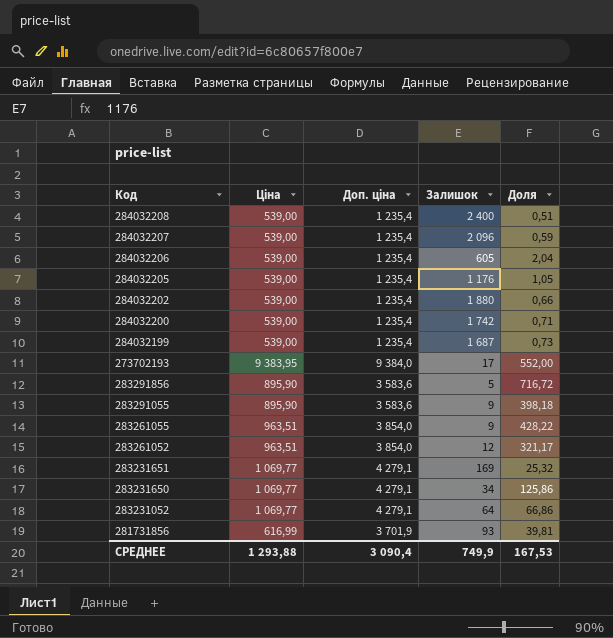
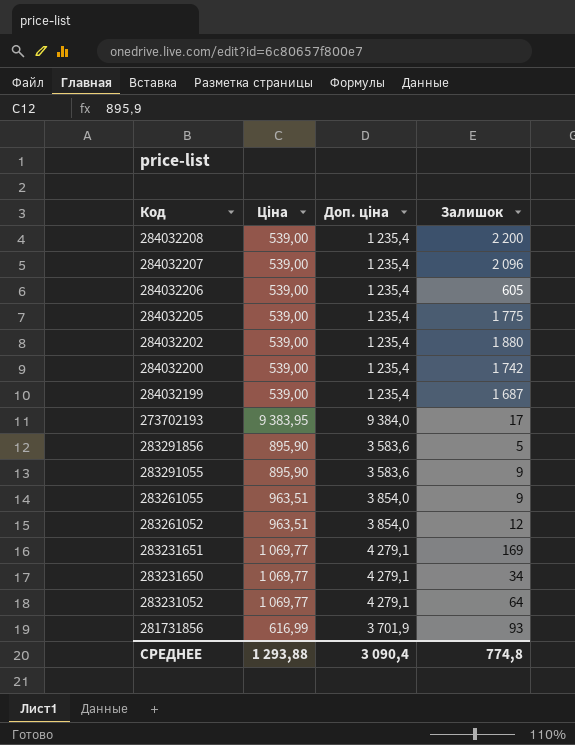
column Доля | formula: [Доп. ціна] / [Залишок] -> none
284032208 | Залишок: 2 400 -> 2 200
284032205 | Залишок: 1 176 -> 1 775
СРЕДНЕЕ | Залишок: 749,9 -> 774,8

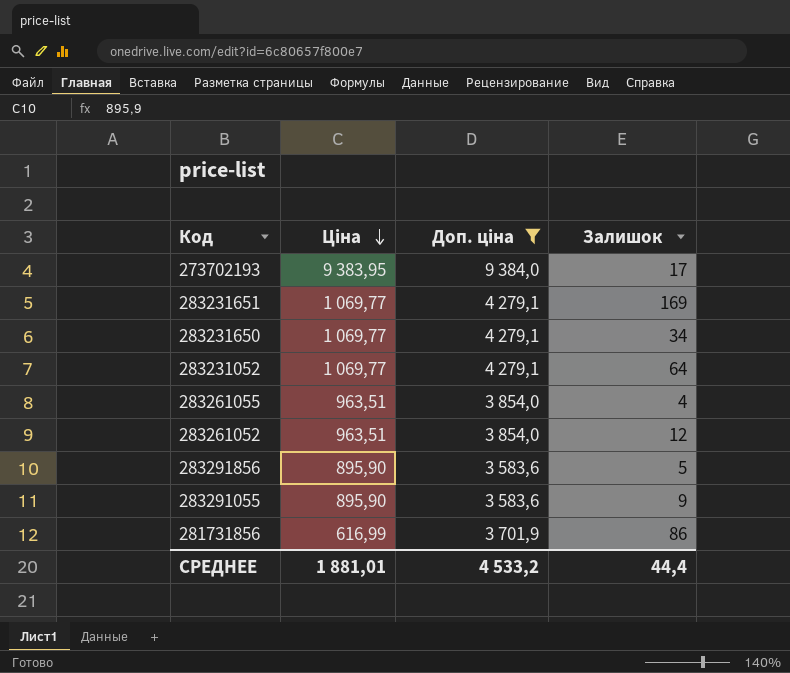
filter: none -> Доп. ціна != 1 235,4
row order: none -> Ціна descending
283261055 | Залишок: 9 -> 4
281731856 | Залишок: 93 -> 86
СРЕДНЕЕ | Ціна: 1 293,88 -> 1 881,01
СРЕДНЕЕ | Доп. ціна: 3 090,4 -> 4 533,2
СРЕДНЕЕ | Залишок: 774,8 -> 44,4

